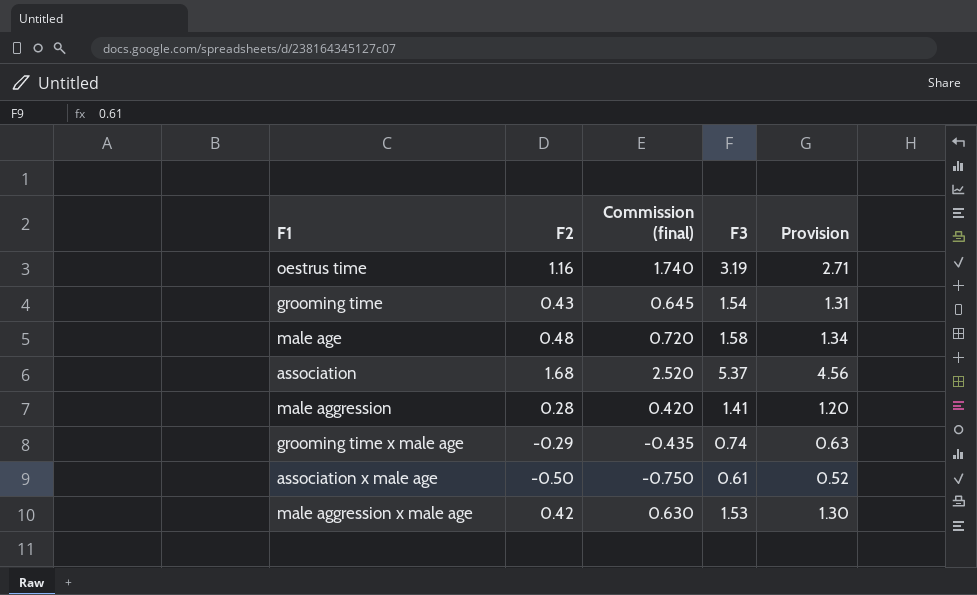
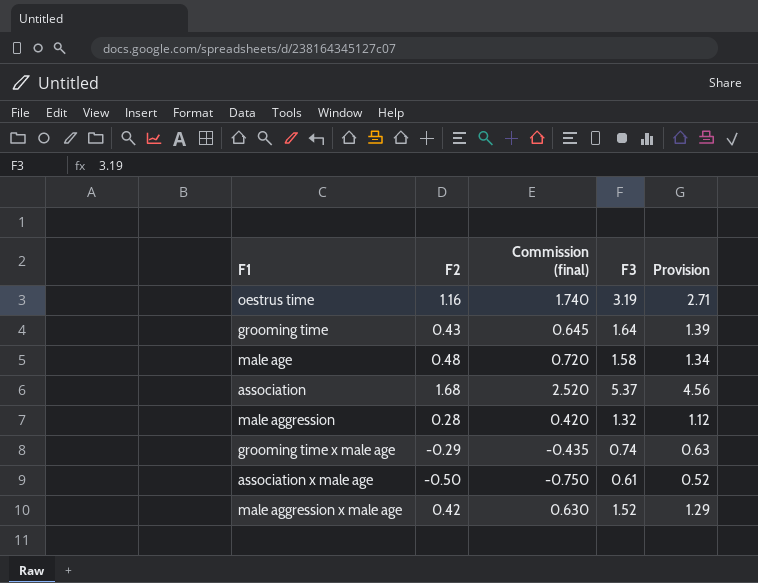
grooming time | F3: 1.54 -> 1.64
grooming time | Provision: 1.31 -> 1.39
male aggression | F3: 1.41 -> 1.32
male aggression | Provision: 1.20 -> 1.12
male aggression x male age | F3: 1.53 -> 1.52
male aggression x male age | Provision: 1.30 -> 1.29

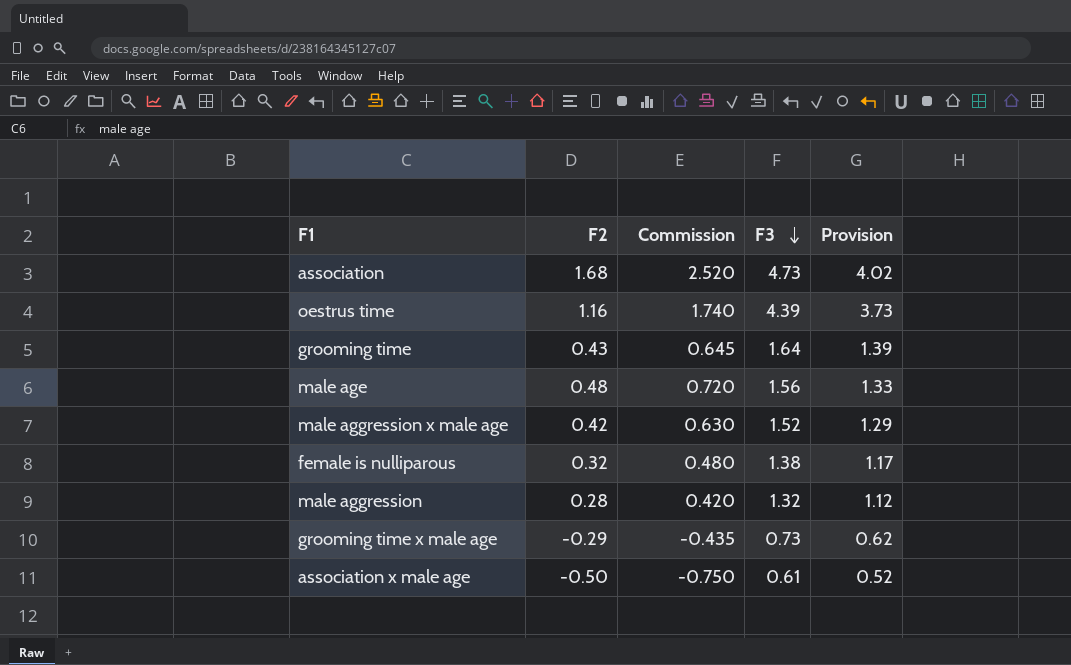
row order: none -> F3 descending
column name: Commission (final) -> Commission
association | F3: 5.37 -> 4.73
association | Provision: 4.56 -> 4.02
oestrus time | F3: 3.19 -> 4.39
oestrus time | Provision: 2.71 -> 3.73
male age | F3: 1.58 -> 1.56
male age | Provision: 1.34 -> 1.33
row female is nulliparous: none -> 0.32 | 0.480 | 1.38 | 1.17
grooming time x male age | F3: 0.74 -> 0.73
grooming time x male age | Provision: 0.63 -> 0.62

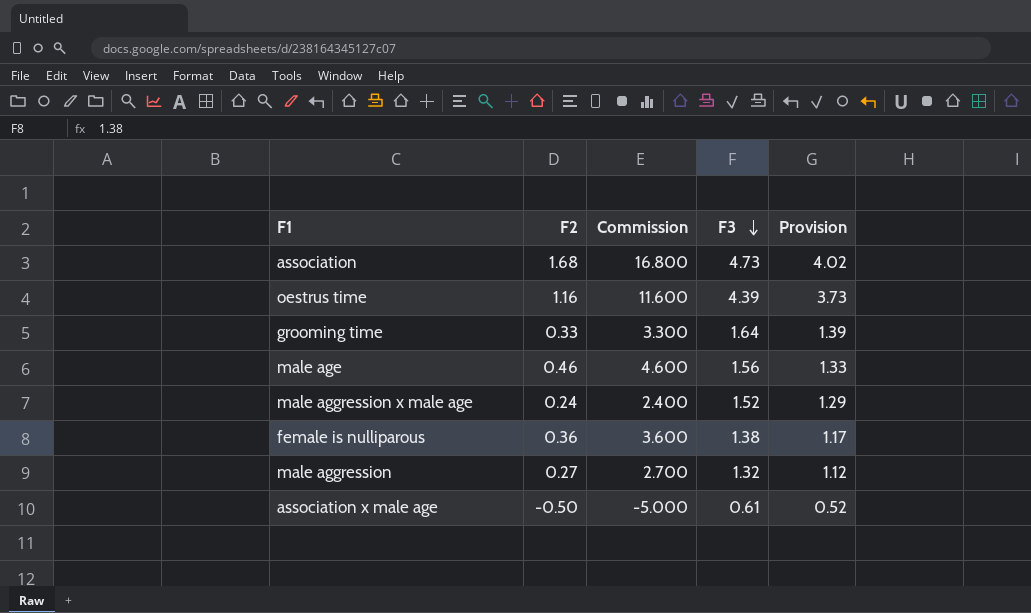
column Commission | formula: [F2] * 1.5 -> [F2] * 10
row grooming time x male age: -0.29 | -0.435 | 0.73 | 0.62 -> none
grooming time | F2: 0.43 -> 0.33
male age | F2: 0.48 -> 0.46
male aggression x male age | F2: 0.42 -> 0.24
female is nulliparous | F2: 0.32 -> 0.36
male aggression | F2: 0.28 -> 0.27

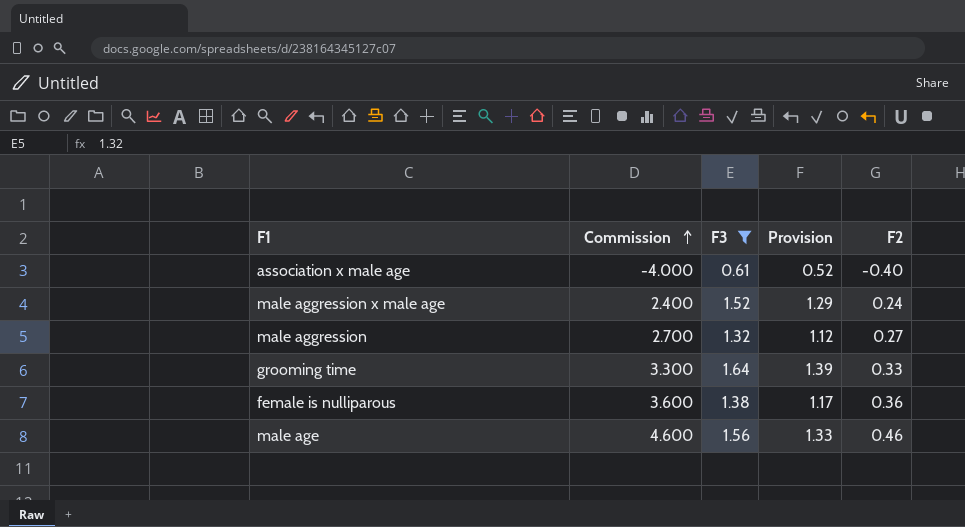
filter: none -> F3 <= 1.64
row order: F3 descending -> Commission ascending
column F2 | position: 2 -> 5
association x male age | Commission: -5.000 -> -4.000
association x male age | F2: -0.50 -> -0.40

